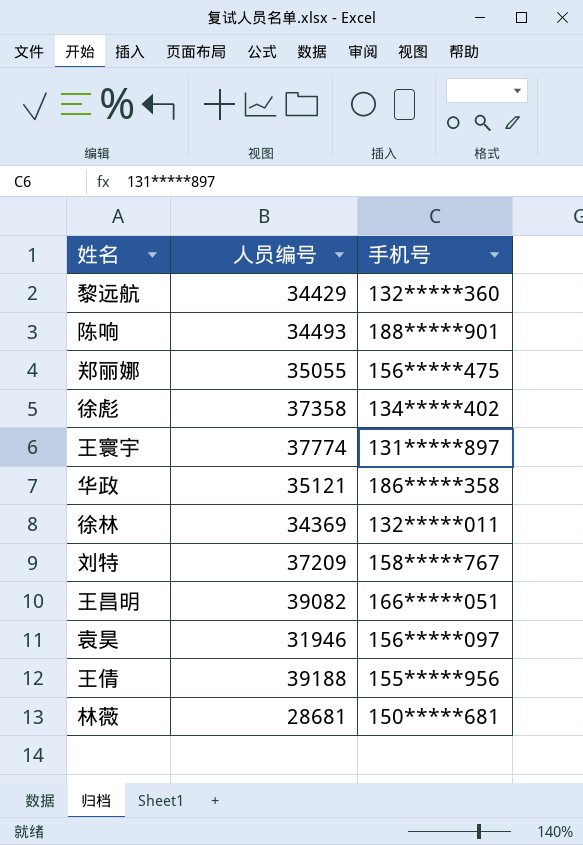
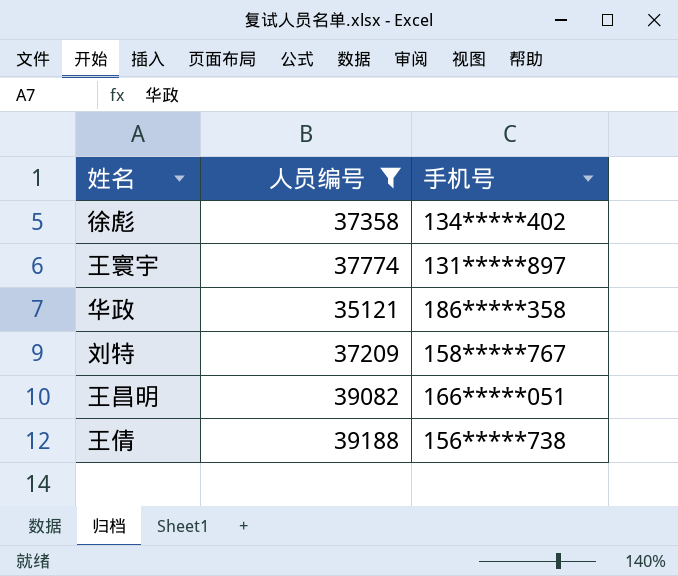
filter: none -> 人员编号 >= 35121
王倩 | 手机号: 155*****956 -> 156*****738

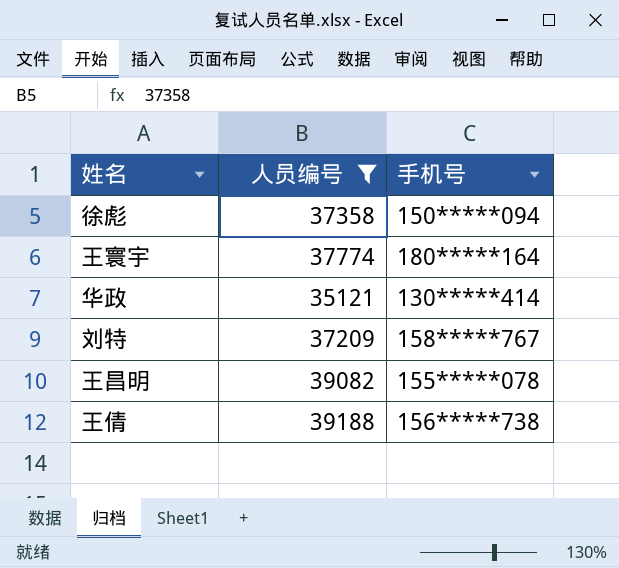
徐彪 | 手机号: 134*****402 -> 150*****094
王寰宇 | 手机号: 131*****897 -> 180*****164
华政 | 手机号: 186*****358 -> 130*****414
王昌明 | 手机号: 166*****051 -> 155*****078

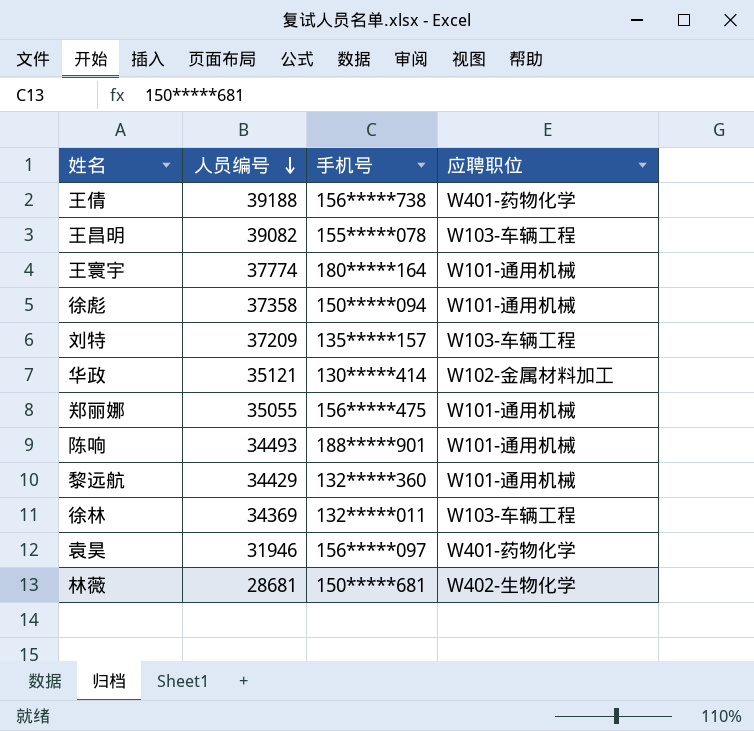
filter: 人员编号 >= 35121 -> none
row order: none -> 人员编号 descending
column 应聘职位 | position: none -> 4
刘特 | 手机号: 158*****767 -> 135*****157

